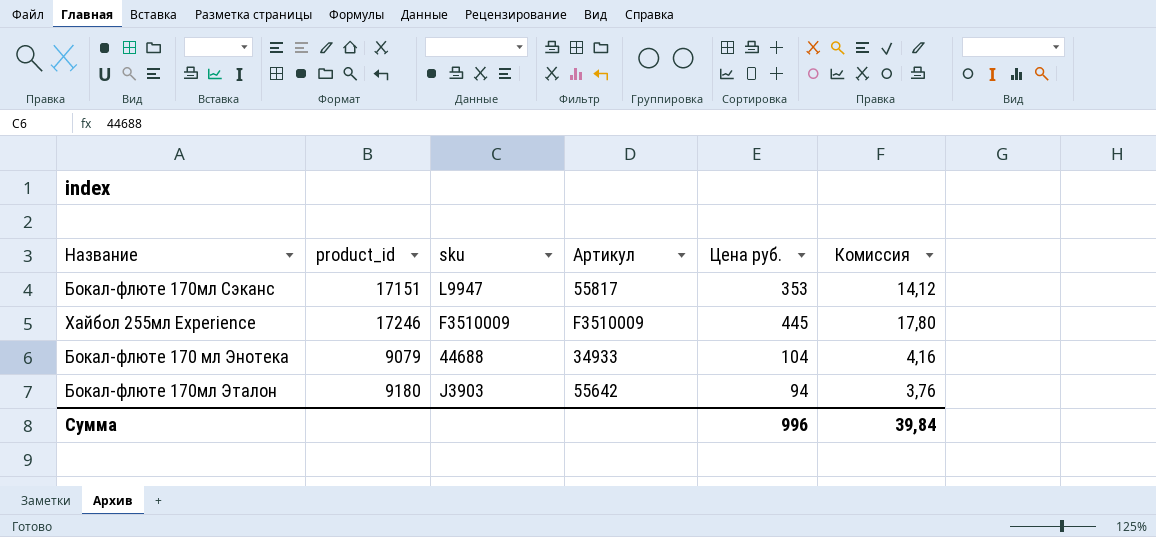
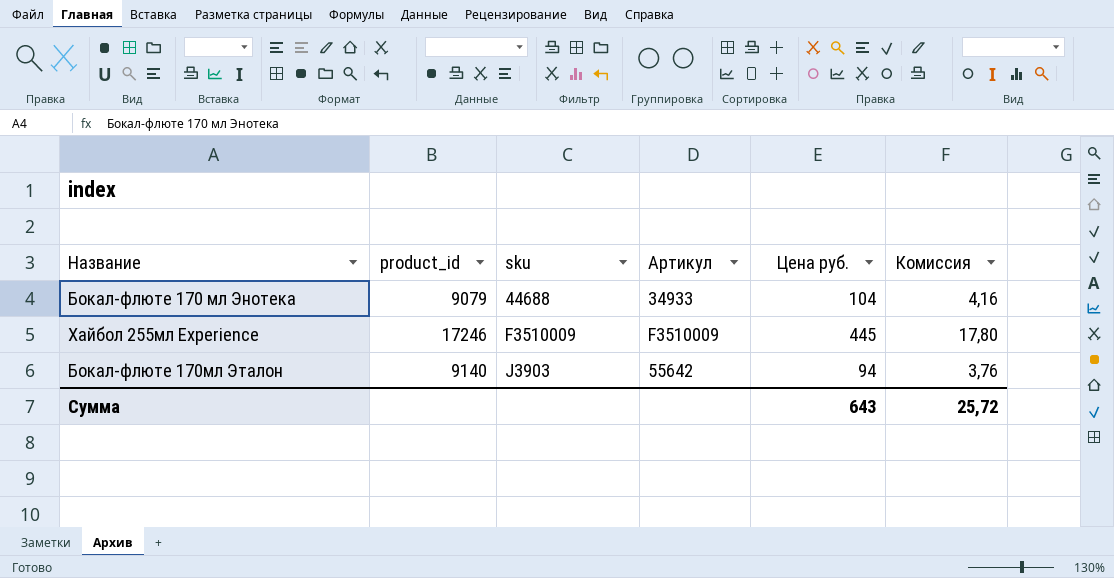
row order: none -> sku ascending
row Бокал-флюте 170мл Сэканс: 17151 | L9947 | 55817 | 353 | 14,12 -> none
Бокал-флюте 170мл Эталон | product_id: 9180 -> 9140
Сумма | Цена руб.: 996 -> 643
Сумма | Комиссия: 39,84 -> 25,72

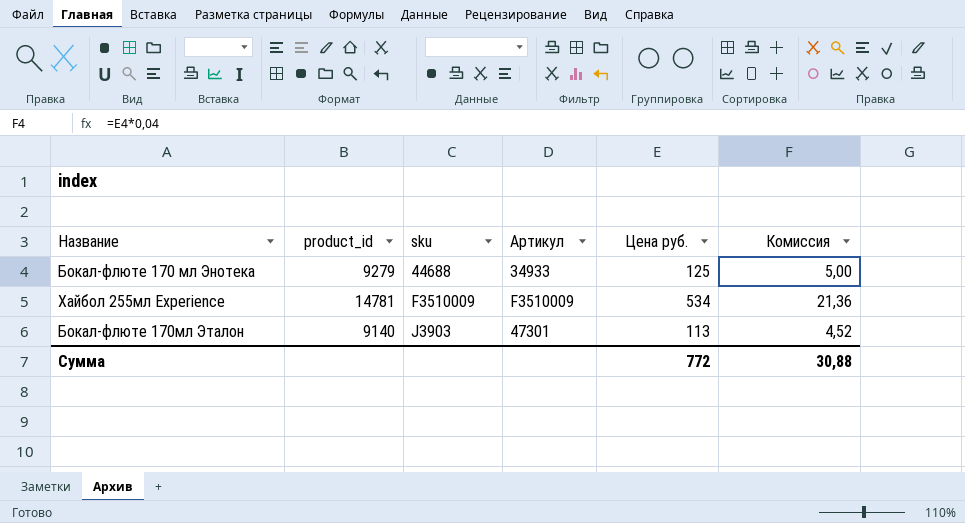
Бокал-флюте 170 мл Энотека | product_id: 9079 -> 9279
Бокал-флюте 170 мл Энотека | Цена руб.: 104 -> 125
Бокал-флюте 170 мл Энотека | Комиссия: 4,16 -> 5,00
Хайбол 255мл Experience | product_id: 17246 -> 14781
Хайбол 255мл Experience | Цена руб.: 445 -> 534
Хайбол 255мл Experience | Комиссия: 17,80 -> 21,36
Бокал-флюте 170мл Эталон | Артикул: 55642 -> 47301
Бокал-флюте 170мл Эталон | Цена руб.: 94 -> 113
Бокал-флюте 170мл Эталон | Комиссия: 3,76 -> 4,52
Сумма | Цена руб.: 643 -> 772
Сумма | Комиссия: 25,72 -> 30,88

